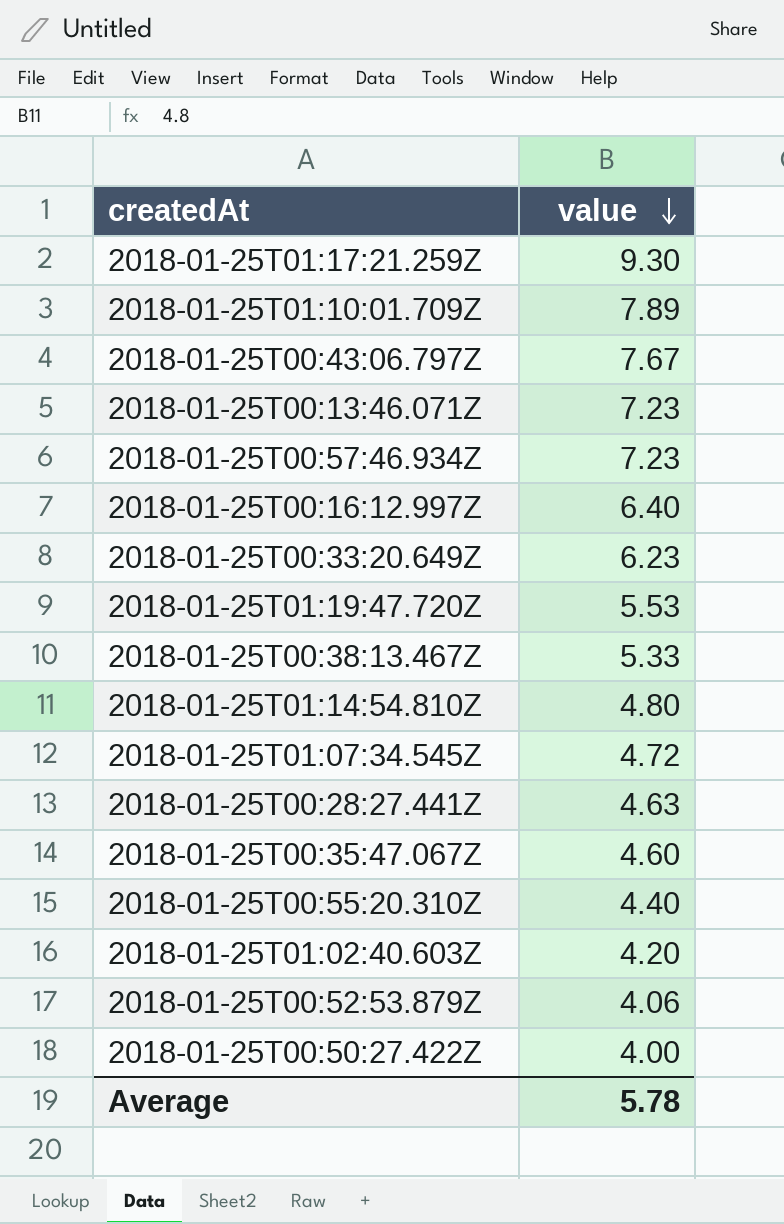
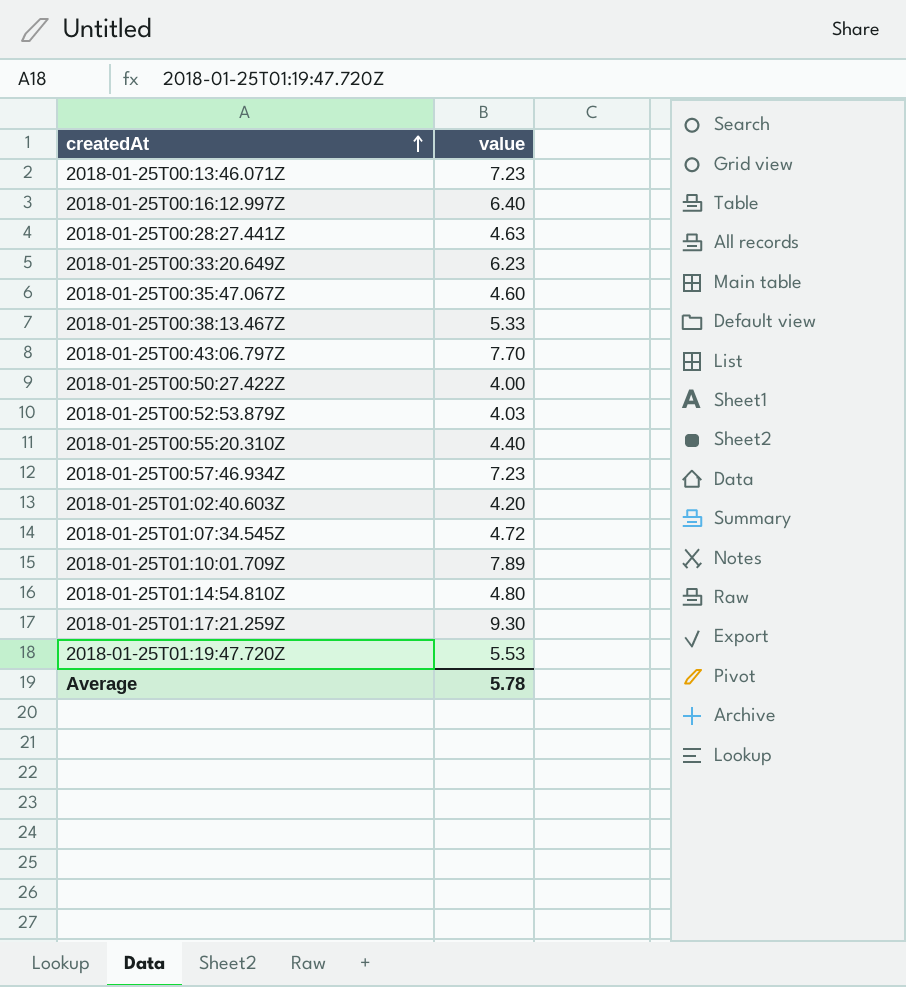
row order: value descending -> createdAt ascending
2018-01-25T00:43:06.797Z | value: 7.67 -> 7.70
2018-01-25T00:52:53.879Z | value: 4.06 -> 4.03

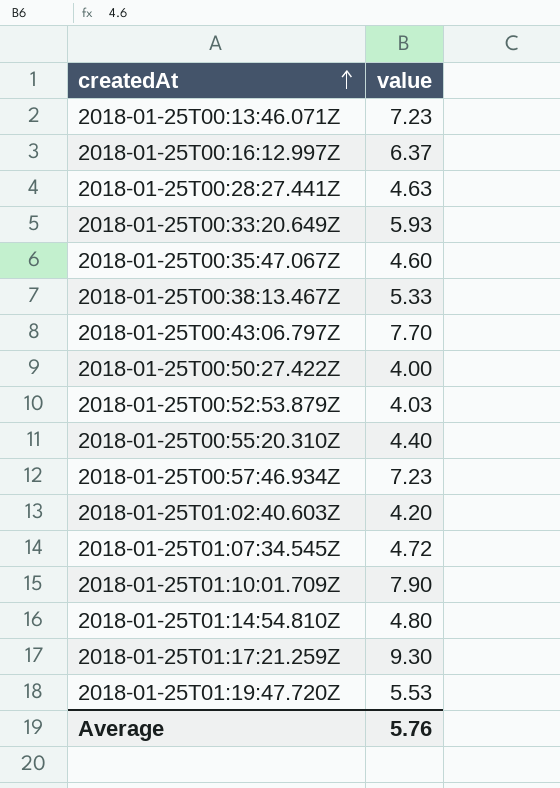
2018-01-25T00:16:12.997Z | value: 6.40 -> 6.37
2018-01-25T00:33:20.649Z | value: 6.23 -> 5.93
2018-01-25T01:10:01.709Z | value: 7.89 -> 7.90
Average | value: 5.78 -> 5.76

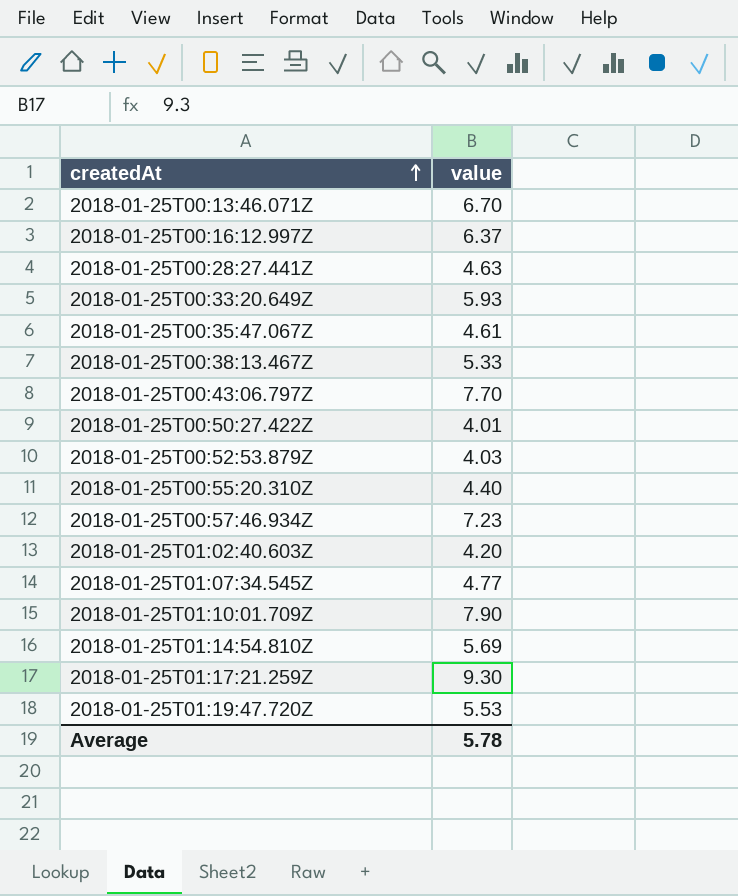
2018-01-25T00:13:46.071Z | value: 7.23 -> 6.70
2018-01-25T00:35:47.067Z | value: 4.60 -> 4.61
2018-01-25T00:50:27.422Z | value: 4.00 -> 4.01
2018-01-25T01:07:34.545Z | value: 4.72 -> 4.77
2018-01-25T01:14:54.810Z | value: 4.80 -> 5.69
Average | value: 5.76 -> 5.78

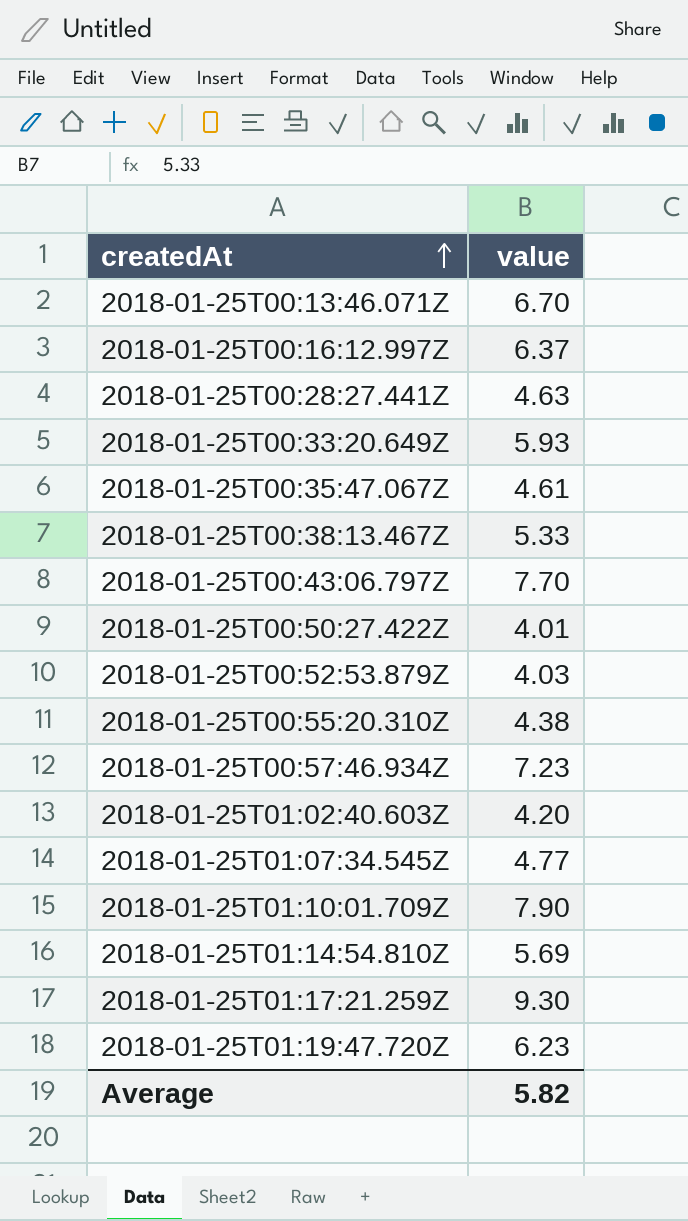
2018-01-25T00:55:20.310Z | value: 4.40 -> 4.38
2018-01-25T01:19:47.720Z | value: 5.53 -> 6.23
Average | value: 5.78 -> 5.82

